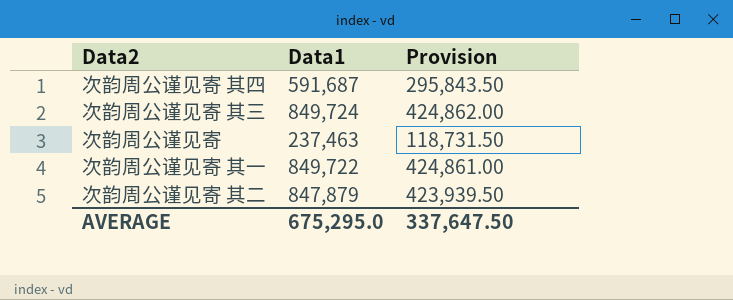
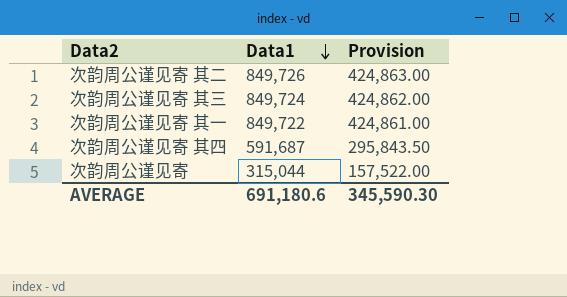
row order: none -> Data1 descending
次韵周公谨见寄 其二 | Data1: 847,879 -> 849,726
次韵周公谨见寄 其二 | Provision: 423,939.50 -> 424,863.00
次韵周公谨见寄 | Data1: 237,463 -> 315,044
次韵周公谨见寄 | Provision: 118,731.50 -> 157,522.00
AVERAGE | Data1: 675,295.0 -> 691,180.6
AVERAGE | Provision: 337,647.50 -> 345,590.30

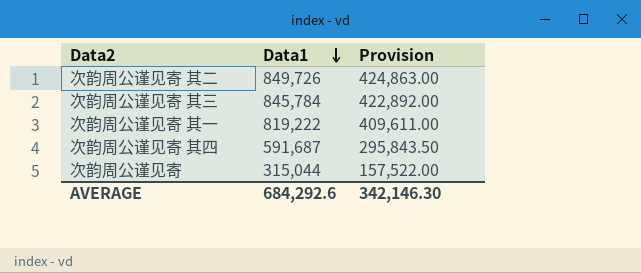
次韵周公谨见寄 其三 | Data1: 849,724 -> 845,784
次韵周公谨见寄 其三 | Provision: 424,862.00 -> 422,892.00
次韵周公谨见寄 其一 | Data1: 849,722 -> 819,222
次韵周公谨见寄 其一 | Provision: 424,861.00 -> 409,611.00
AVERAGE | Data1: 691,180.6 -> 684,292.6
AVERAGE | Provision: 345,590.30 -> 342,146.30

